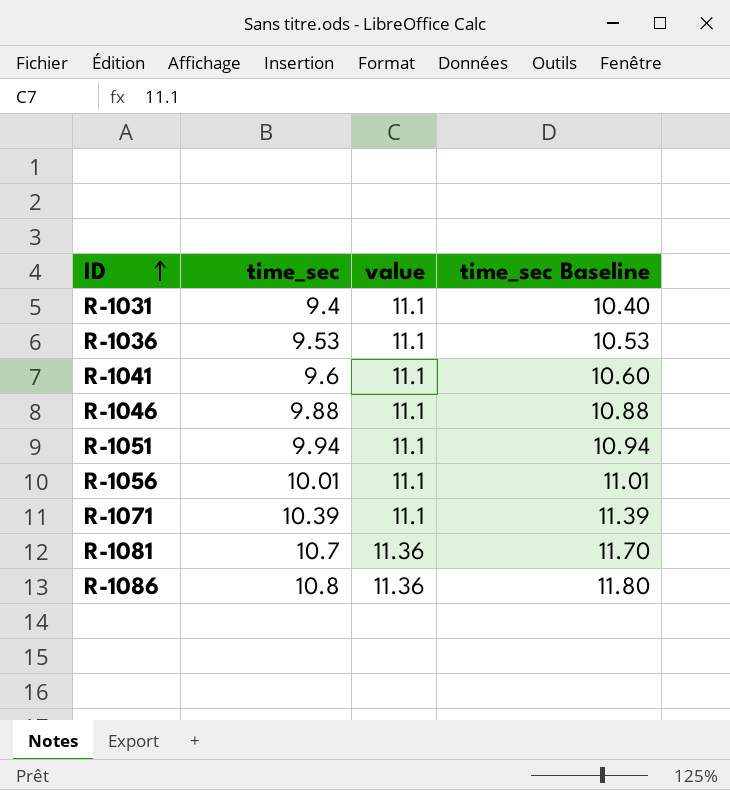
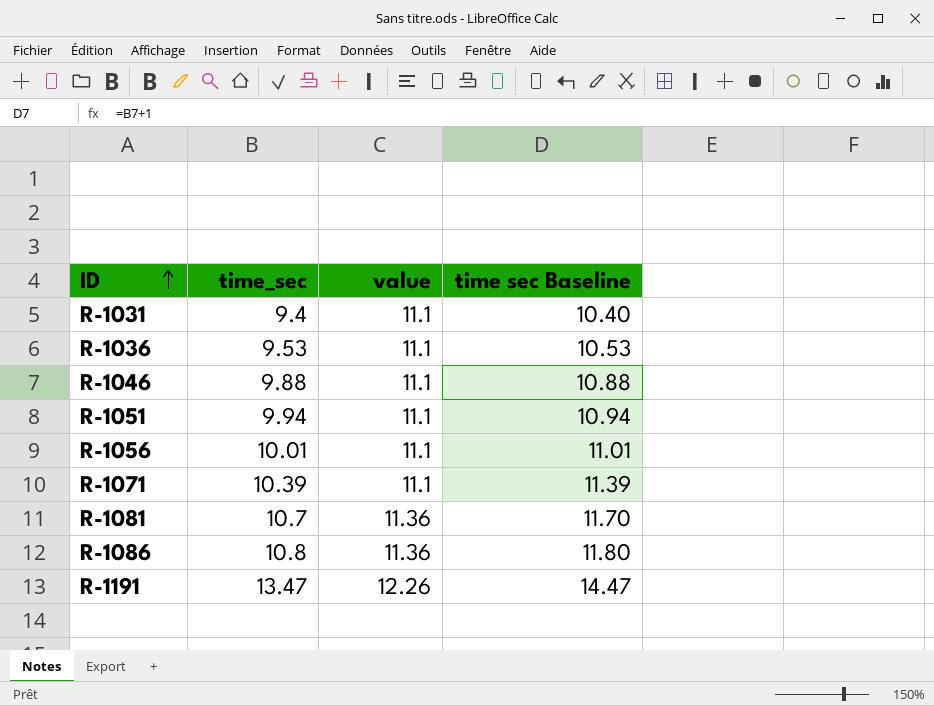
column name: time_sec Baseline -> time sec Baseline
row R-1041: 9.6 | 11.1 | 10.60 -> none
row R-1191: none -> 13.47 | 12.26 | 14.47

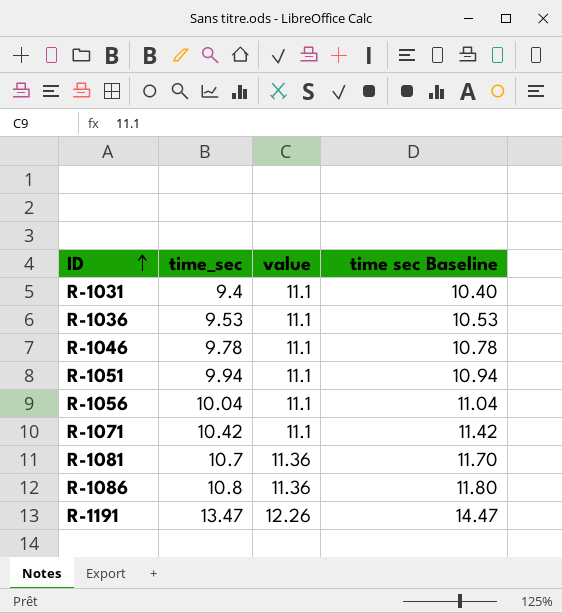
R-1046 | time_sec: 9.88 -> 9.78
R-1046 | time sec Baseline: 10.88 -> 10.78
R-1056 | time_sec: 10.01 -> 10.04
R-1056 | time sec Baseline: 11.01 -> 11.04
R-1071 | time_sec: 10.39 -> 10.42
R-1071 | time sec Baseline: 11.39 -> 11.42

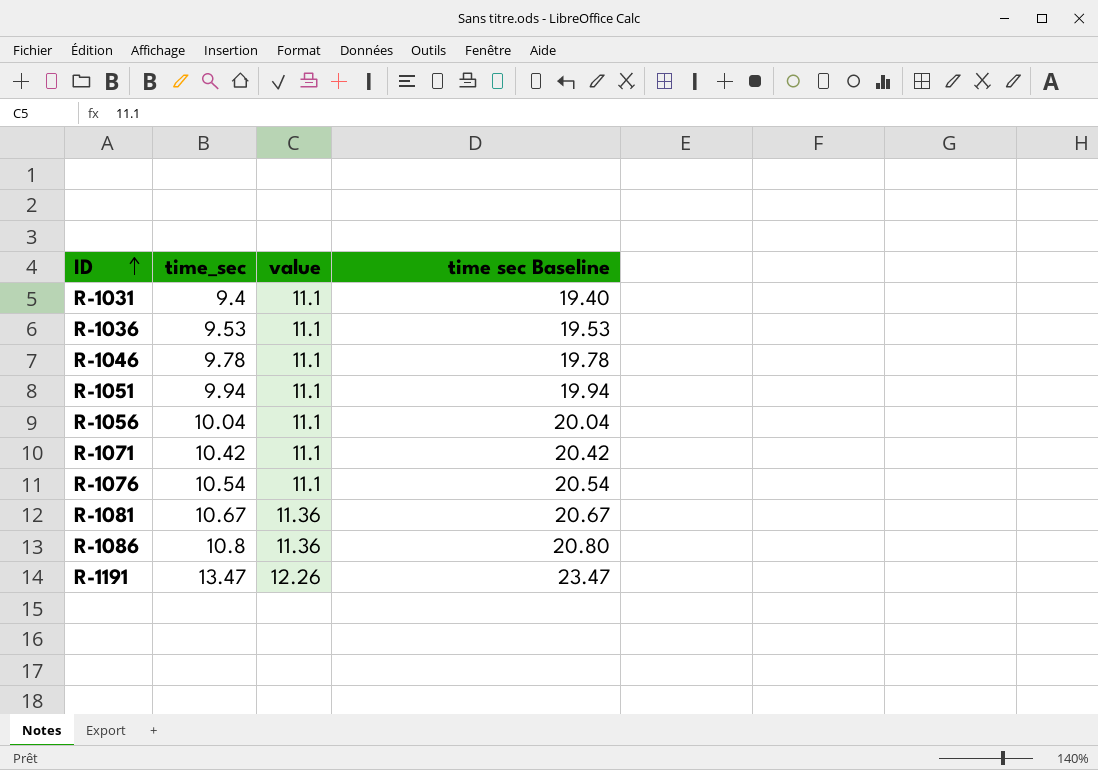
column time sec Baseline | formula: [time_sec] + 1 -> [time_sec] + 10
row R-1076: none -> 10.54 | 11.1 | 20.54
R-1081 | time_sec: 10.7 -> 10.67

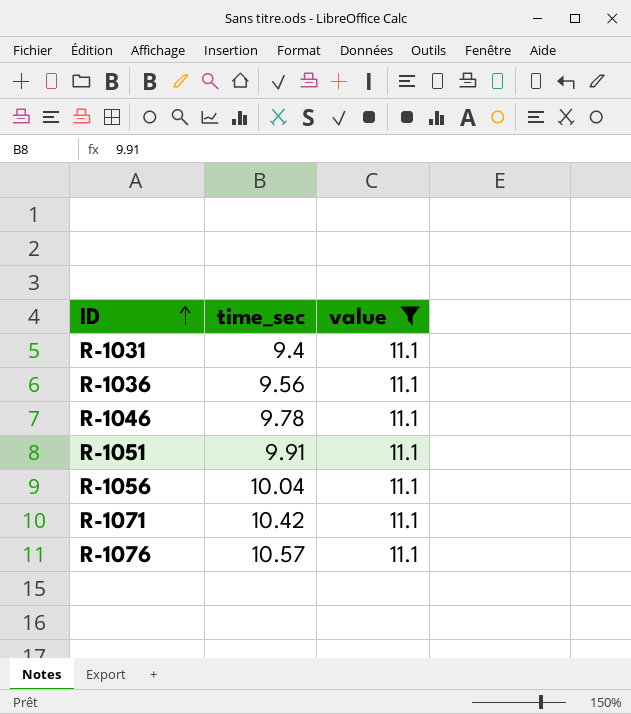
filter: none -> value = 11.1
column time sec Baseline | formula: [time_sec] + 10 -> none
R-1036 | time_sec: 9.53 -> 9.56
R-1051 | time_sec: 9.94 -> 9.91
R-1076 | time_sec: 10.54 -> 10.57

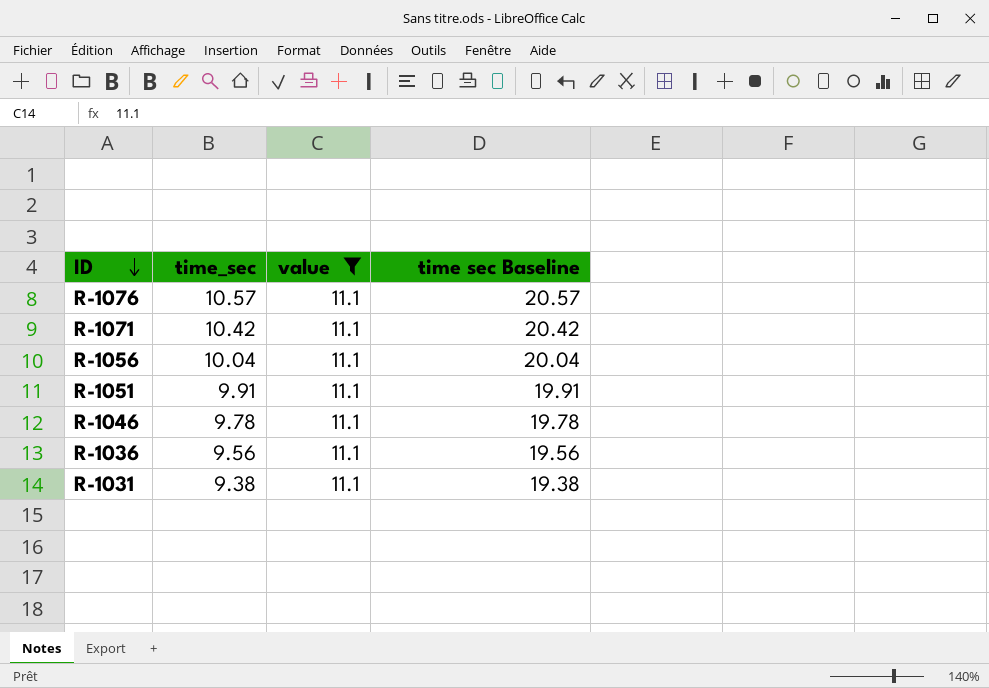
row order: ID ascending -> ID descending
column time sec Baseline | formula: none -> [time_sec] + 10
R-1031 | time_sec: 9.4 -> 9.38

